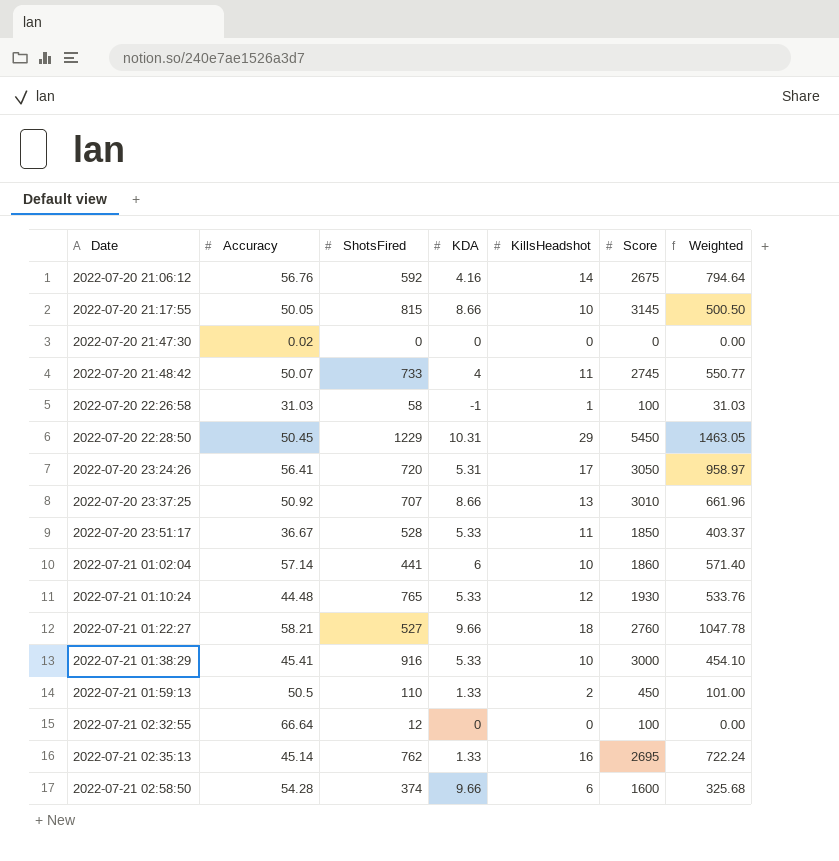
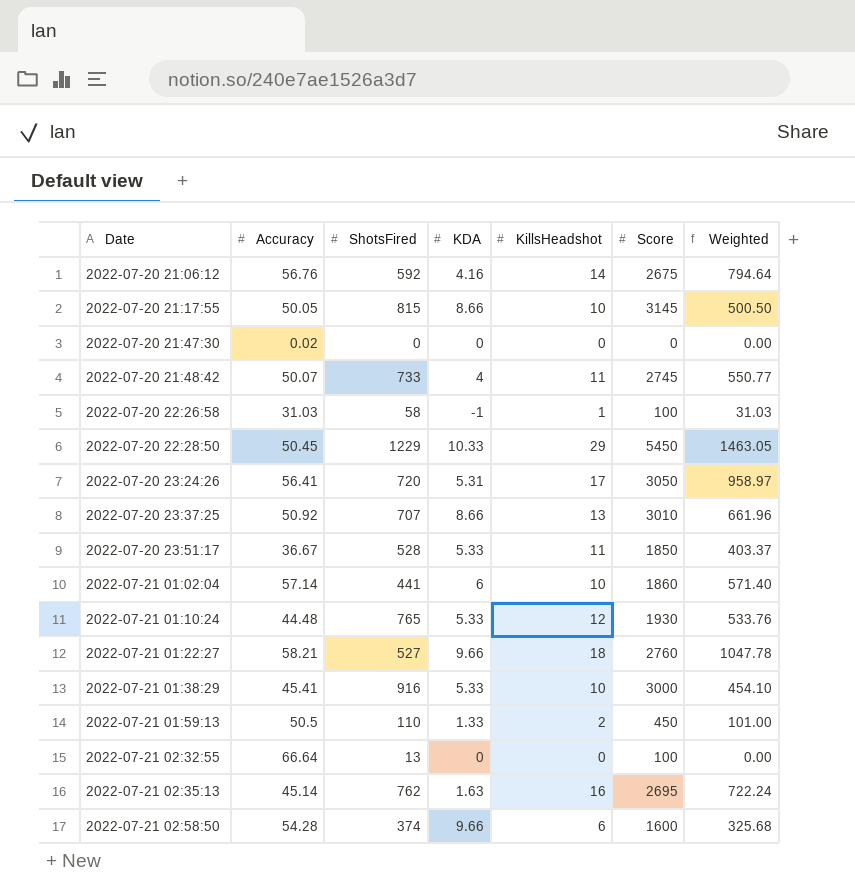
2022-07-20 22:28:50 | KDA: 10.31 -> 10.33
2022-07-21 02:32:55 | ShotsFired: 12 -> 13
2022-07-21 02:35:13 | KDA: 1.33 -> 1.63

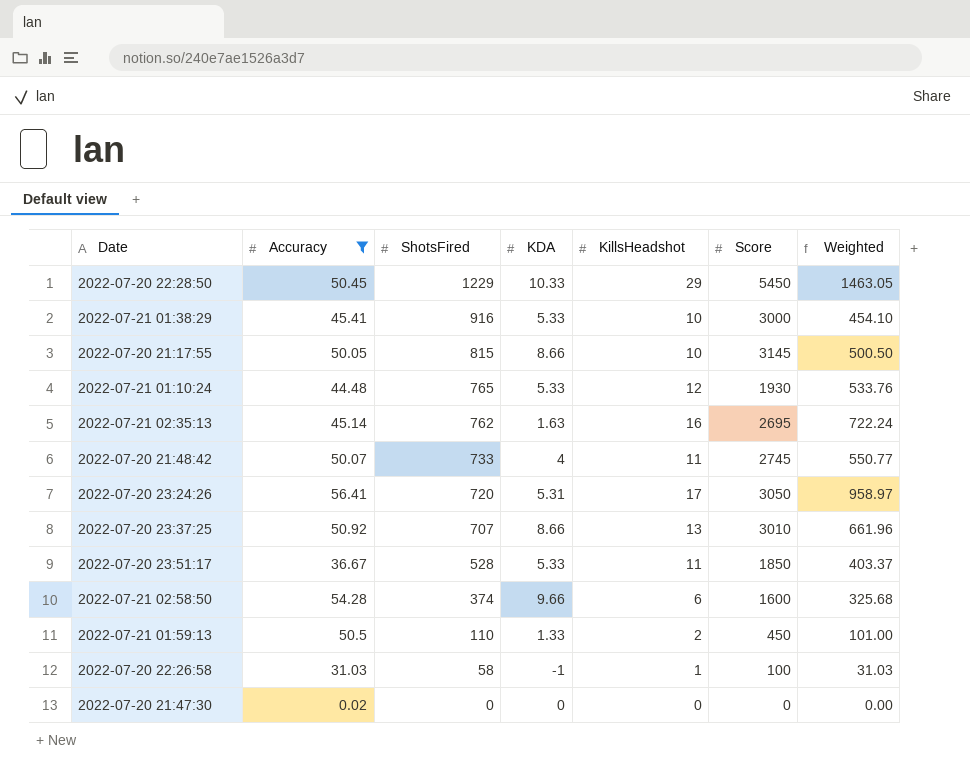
filter: none -> Accuracy <= 56.41
row order: Date ascending -> ShotsFired descending

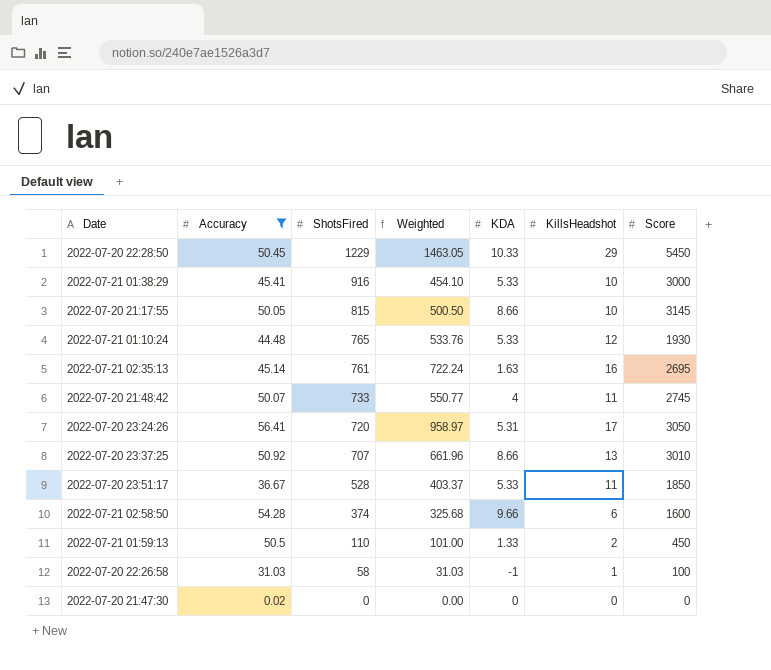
column Weighted | position: 7 -> 4
2022-07-21 02:35:13 | ShotsFired: 762 -> 761

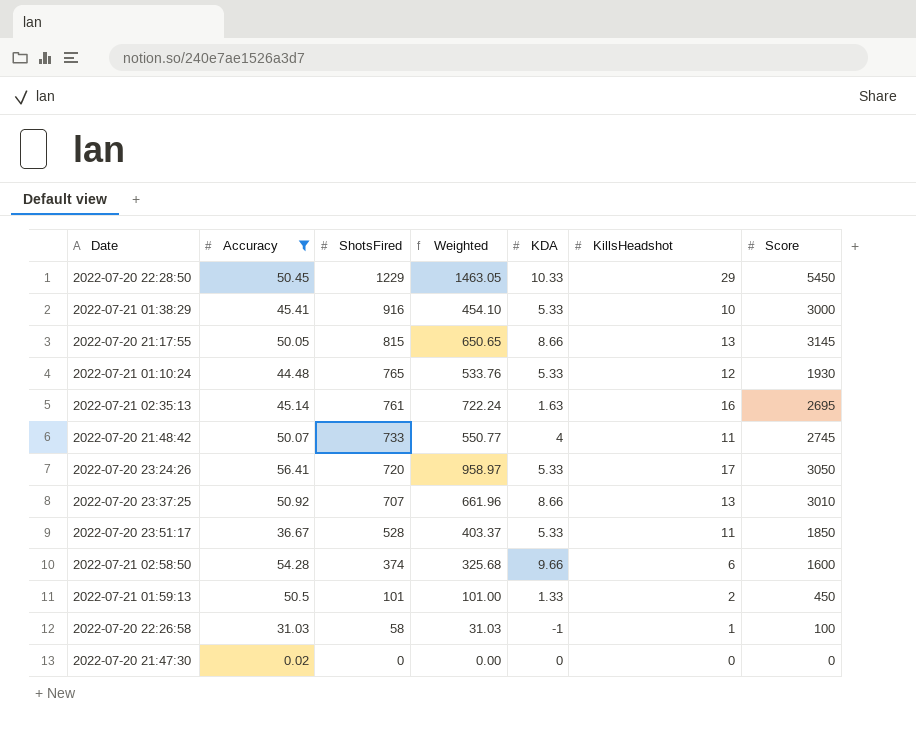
2022-07-20 21:17:55 | Weighted: 500.50 -> 650.65
2022-07-20 21:17:55 | KillsHeadshot: 10 -> 13
2022-07-20 23:24:26 | KDA: 5.31 -> 5.33
2022-07-21 01:59:13 | ShotsFired: 110 -> 101

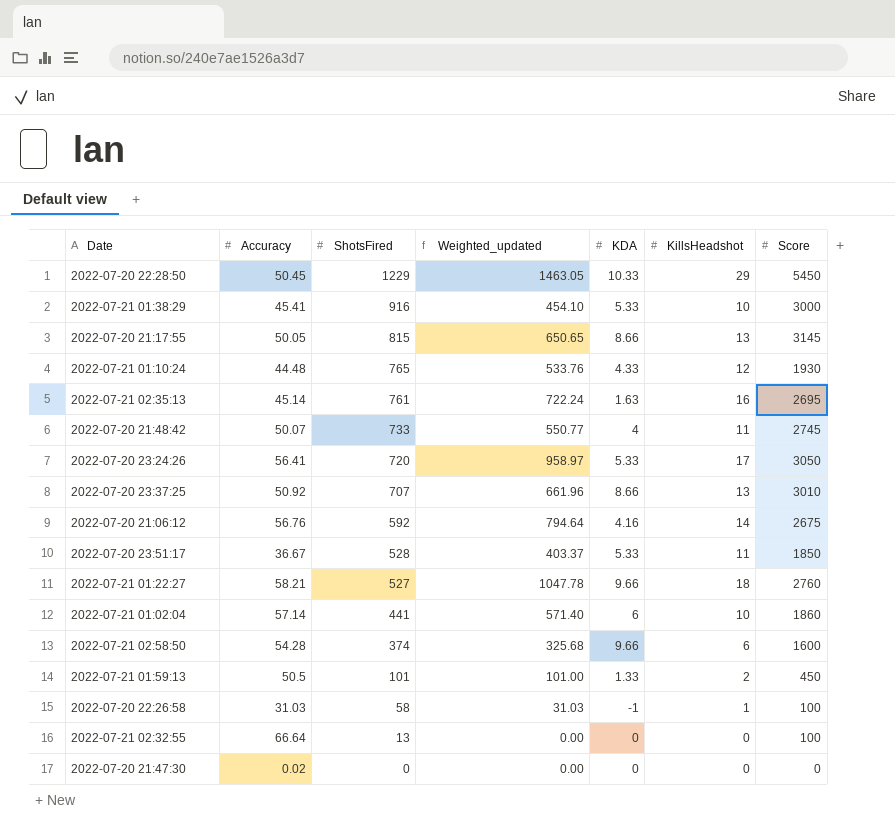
filter: Accuracy <= 56.41 -> none
column name: Weighted -> Weighted_updated
2022-07-21 01:10:24 | KDA: 5.33 -> 4.33

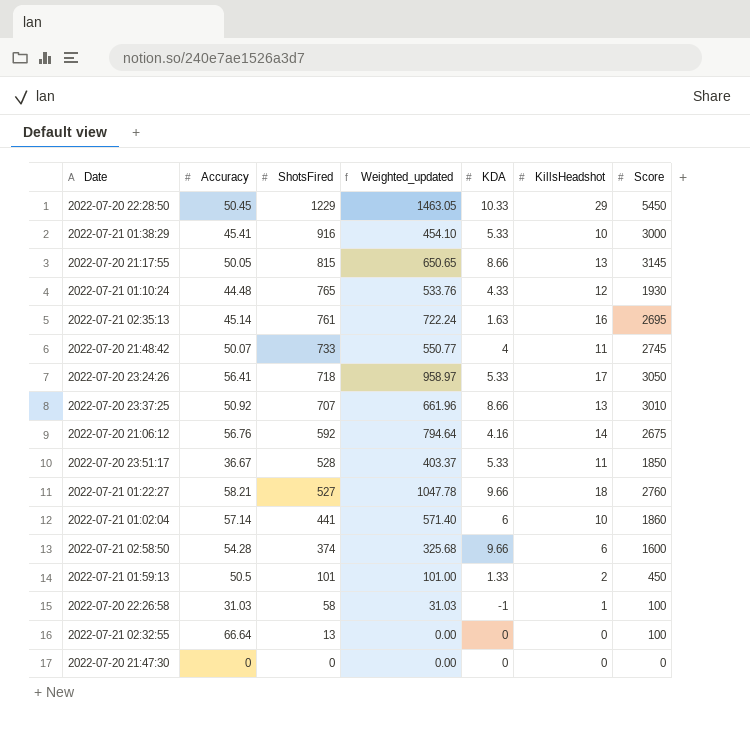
2022-07-20 23:24:26 | ShotsFired: 720 -> 718
2022-07-20 21:47:30 | Accuracy: 0.02 -> 0

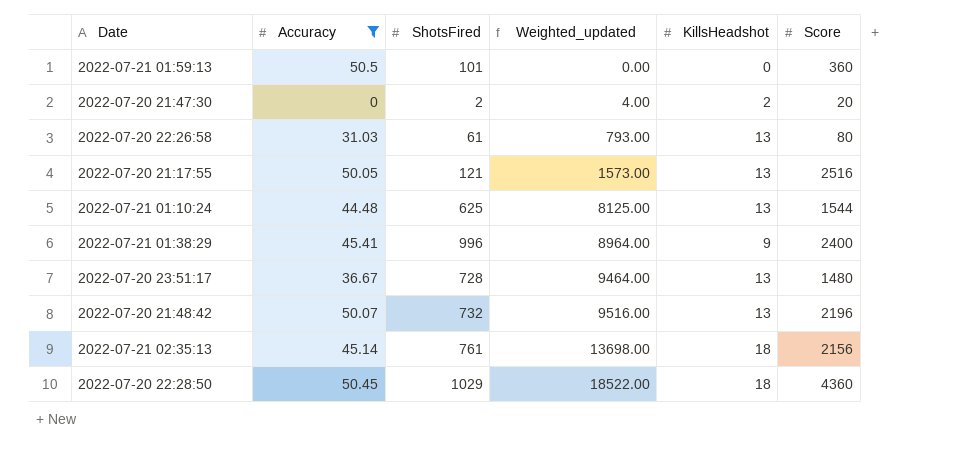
filter: none -> Accuracy <= 50.5
row order: ShotsFired descending -> Weighted_updated ascending
column KDA | position: 5 -> none
column Weighted_updated | formula: [Accuracy] * [KillsHeadshot] -> [ShotsFired] * [KillsHeadshot]
2022-07-21 01:59:13 | KillsHeadshot: 2 -> 0
2022-07-21 01:59:13 | Score: 450 -> 360
2022-07-20 21:47:30 | ShotsFired: 0 -> 2
2022-07-20 21:47:30 | KillsHeadshot: 0 -> 2
2022-07-20 21:47:30 | Score: 0 -> 20
2022-07-20 22:26:58 | ShotsFired: 58 -> 61
2022-07-20 22:26:58 | KillsHeadshot: 1 -> 13
2022-07-20 22:26:58 | Score: 100 -> 80
2022-07-20 21:17:55 | ShotsFired: 815 -> 121
2022-07-20 21:17:55 | Score: 3145 -> 2516
2022-07-21 01:10:24 | ShotsFired: 765 -> 625
2022-07-21 01:10:24 | KillsHeadshot: 12 -> 13
2022-07-21 01:10:24 | Score: 1930 -> 1544
2022-07-21 01:38:29 | ShotsFired: 916 -> 996
2022-07-21 01:38:29 | KillsHeadshot: 10 -> 9
2022-07-21 01:38:29 | Score: 3000 -> 2400
2022-07-20 23:51:17 | ShotsFired: 528 -> 728
2022-07-20 23:51:17 | KillsHeadshot: 11 -> 13
2022-07-20 23:51:17 | Score: 1850 -> 1480
2022-07-20 21:48:42 | ShotsFired: 733 -> 732
2022-07-20 21:48:42 | KillsHeadshot: 11 -> 13
2022-07-20 21:48:42 | Score: 2745 -> 2196
2022-07-21 02:35:13 | KillsHeadshot: 16 -> 18
2022-07-21 02:35:13 | Score: 2695 -> 2156
2022-07-20 22:28:50 | ShotsFired: 1229 -> 1029
2022-07-20 22:28:50 | KillsHeadshot: 29 -> 18
2022-07-20 22:28:50 | Score: 5450 -> 4360

